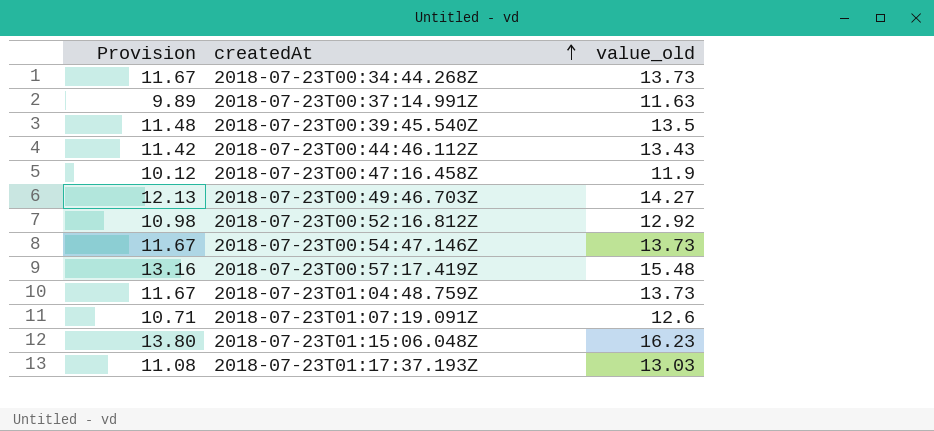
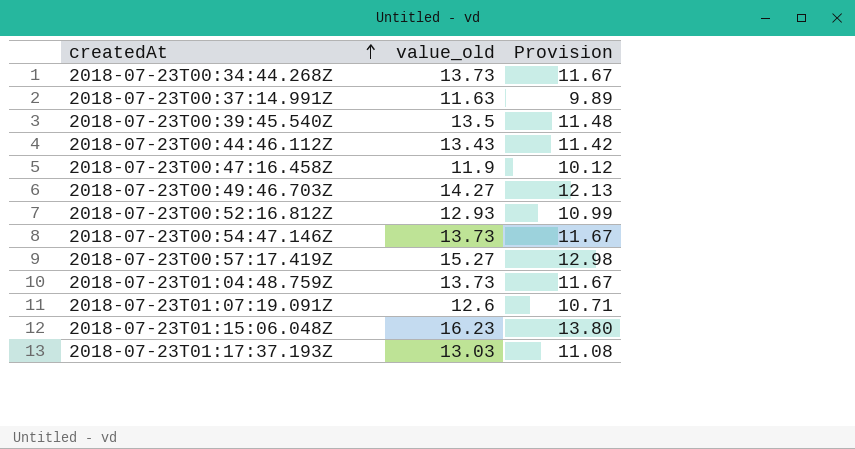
column Provision | position: 1 -> 3
2018-07-23T00:52:16.812Z | value_old: 12.92 -> 12.93
2018-07-23T00:52:16.812Z | Provision: 10.98 -> 10.99
2018-07-23T00:57:17.419Z | value_old: 15.48 -> 15.27
2018-07-23T00:57:17.419Z | Provision: 13.16 -> 12.98

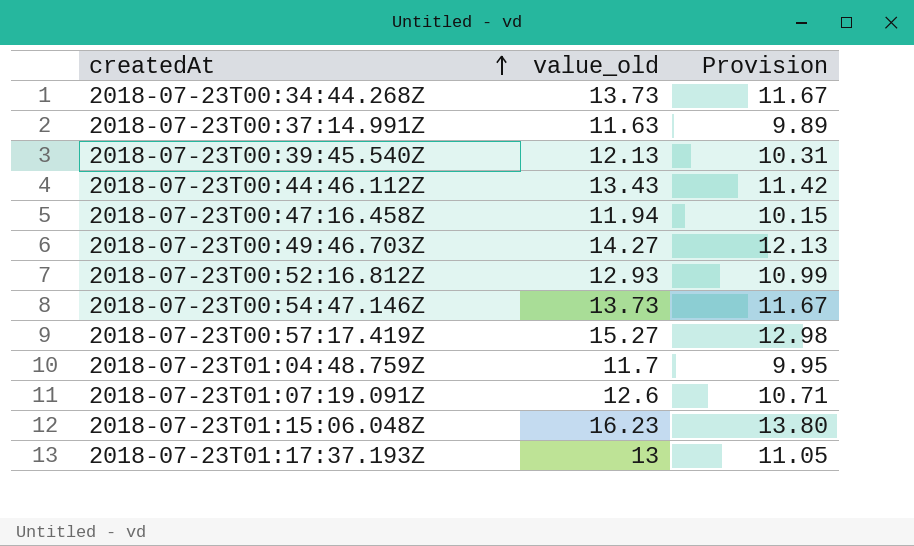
2018-07-23T00:39:45.540Z | value_old: 13.5 -> 12.13
2018-07-23T00:39:45.540Z | Provision: 11.48 -> 10.31
2018-07-23T00:47:16.458Z | value_old: 11.9 -> 11.94
2018-07-23T00:47:16.458Z | Provision: 10.12 -> 10.15
2018-07-23T01:04:48.759Z | value_old: 13.73 -> 11.7
2018-07-23T01:04:48.759Z | Provision: 11.67 -> 9.95
2018-07-23T01:17:37.193Z | value_old: 13.03 -> 13
2018-07-23T01:17:37.193Z | Provision: 11.08 -> 11.05

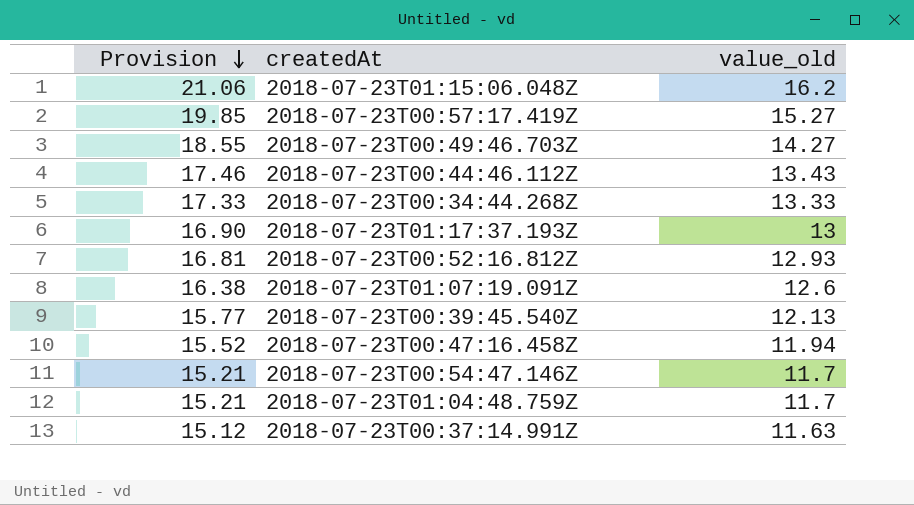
row order: createdAt ascending -> Provision descending
column Provision | formula: [value_old] * 0.85 -> [value_old] * 1.3
column Provision | position: 3 -> 1
2018-07-23T01:15:06.048Z | value_old: 16.23 -> 16.2
2018-07-23T00:34:44.268Z | value_old: 13.73 -> 13.33
2018-07-23T00:54:47.146Z | value_old: 13.73 -> 11.7

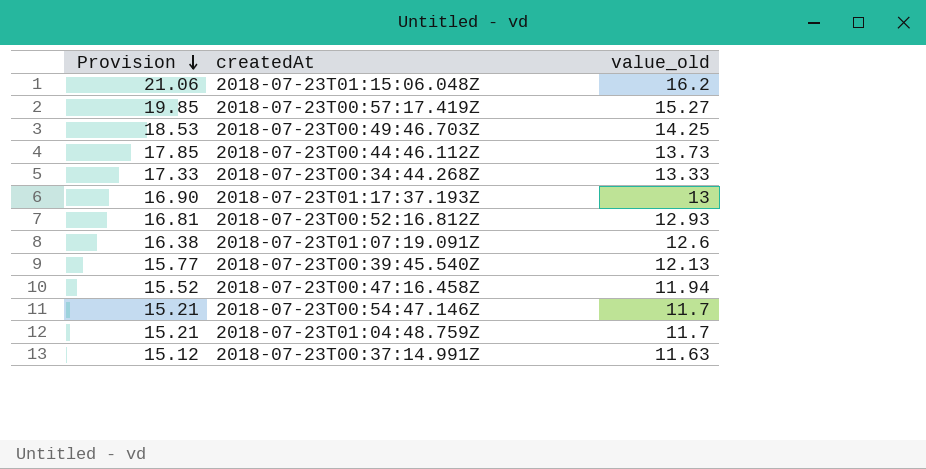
2018-07-23T00:49:46.703Z | Provision: 18.55 -> 18.53
2018-07-23T00:49:46.703Z | value_old: 14.27 -> 14.25
2018-07-23T00:44:46.112Z | Provision: 17.46 -> 17.85
2018-07-23T00:44:46.112Z | value_old: 13.43 -> 13.73

